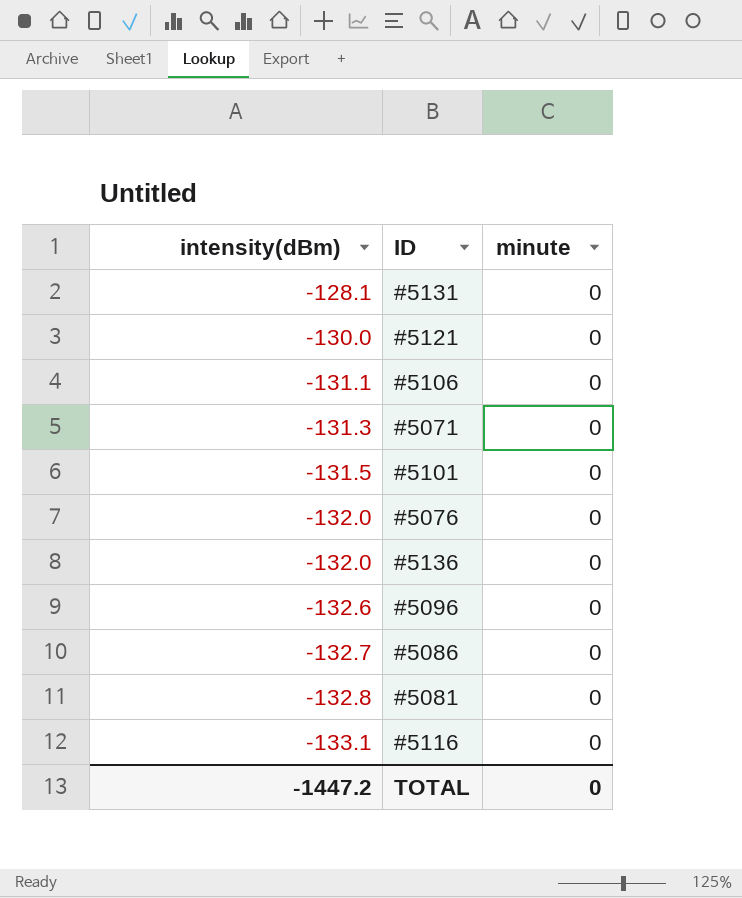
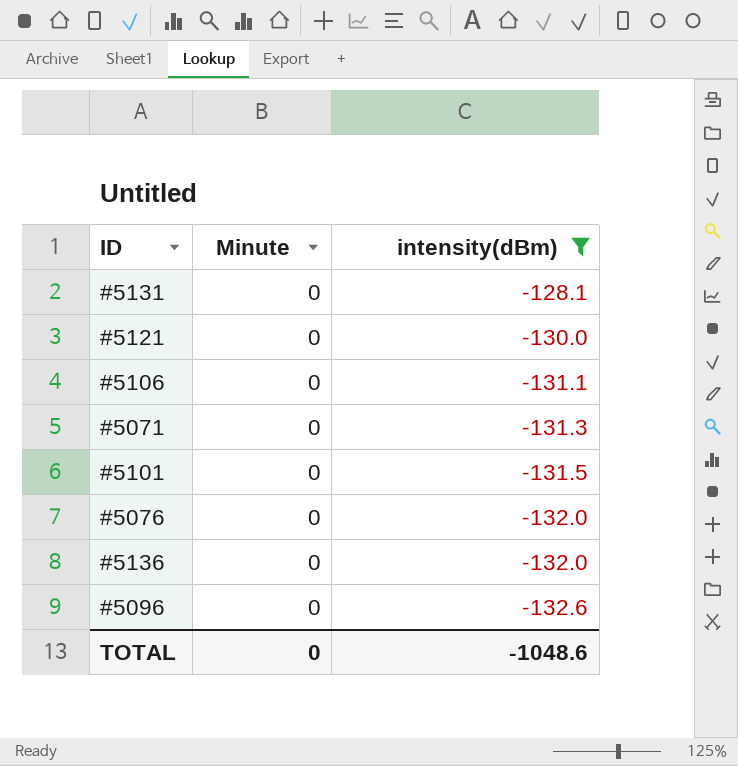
filter: none -> intensity(dBm) >= -132.6
column name: minute -> Minute
column intensity(dBm) | position: 1 -> 3
TOTAL | intensity(dBm): -1447.2 -> -1048.6

